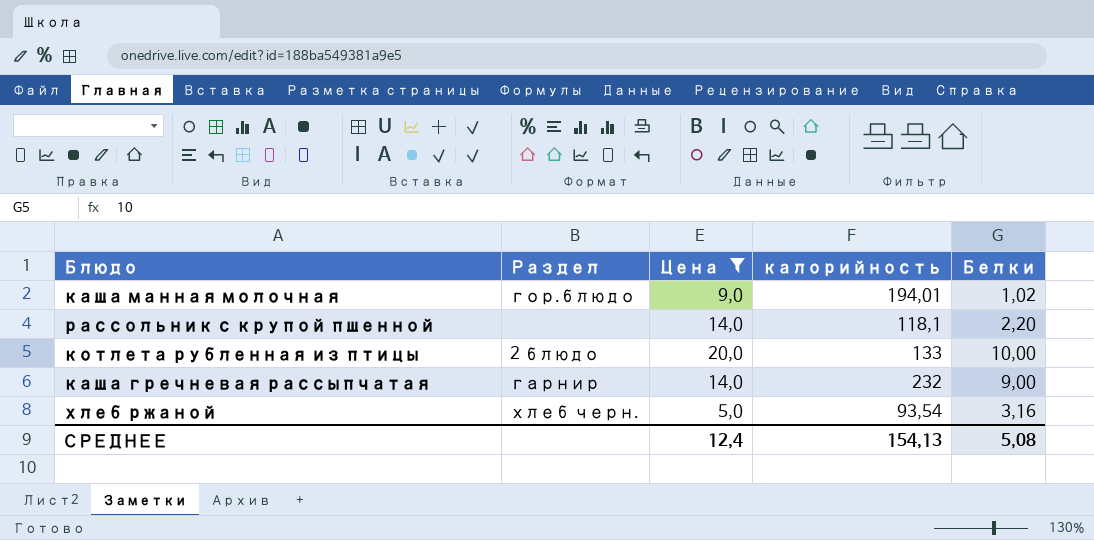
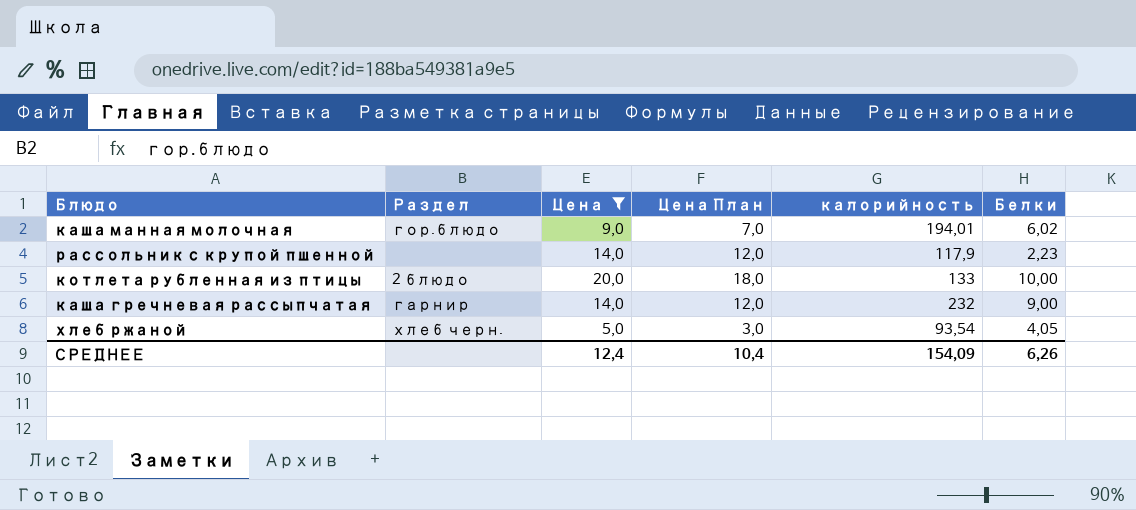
column Цена План | formula: none -> [Цена] - 2
каша манная молочная | Белки: 1,02 -> 6,02
рассольник с крупой пшенной | калорийность: 118,1 -> 117,9
рассольник с крупой пшенной | Белки: 2,20 -> 2,23
хлеб ржаной | Белки: 3,16 -> 4,05
СРЕДНЕЕ | калорийность: 154,13 -> 154,09
СРЕДНЕЕ | Белки: 5,08 -> 6,26

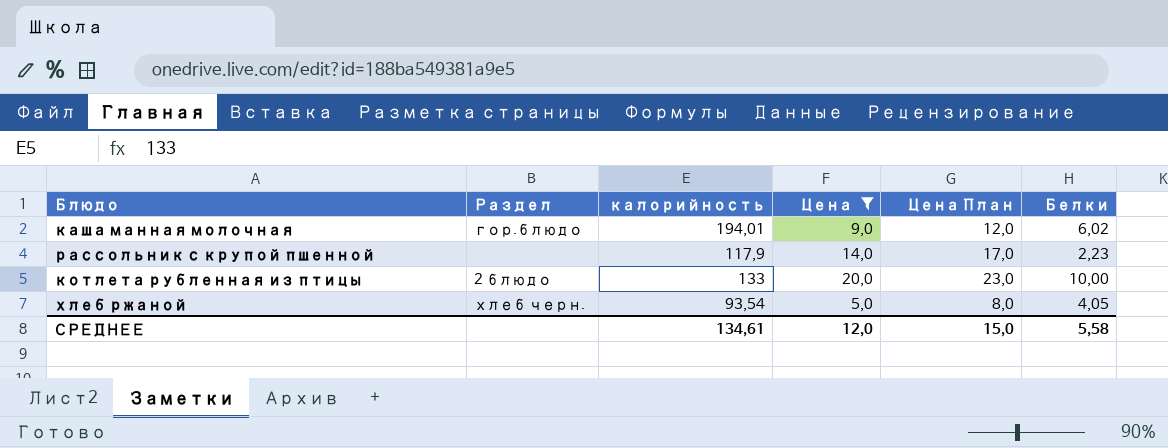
column калорийность | position: 5 -> 3
column Цена План | formula: [Цена] - 2 -> [Цена] + 3
row каша гречневая рассыпчатая: гарнир | 14,0 | 12,0 | 232 | 9,00 -> none
СРЕДНЕЕ | калорийность: 154,09 -> 134,61
СРЕДНЕЕ | Цена: 12,4 -> 12,0
СРЕДНЕЕ | Цена План: 10,4 -> 15,0
СРЕДНЕЕ | Белки: 6,26 -> 5,58

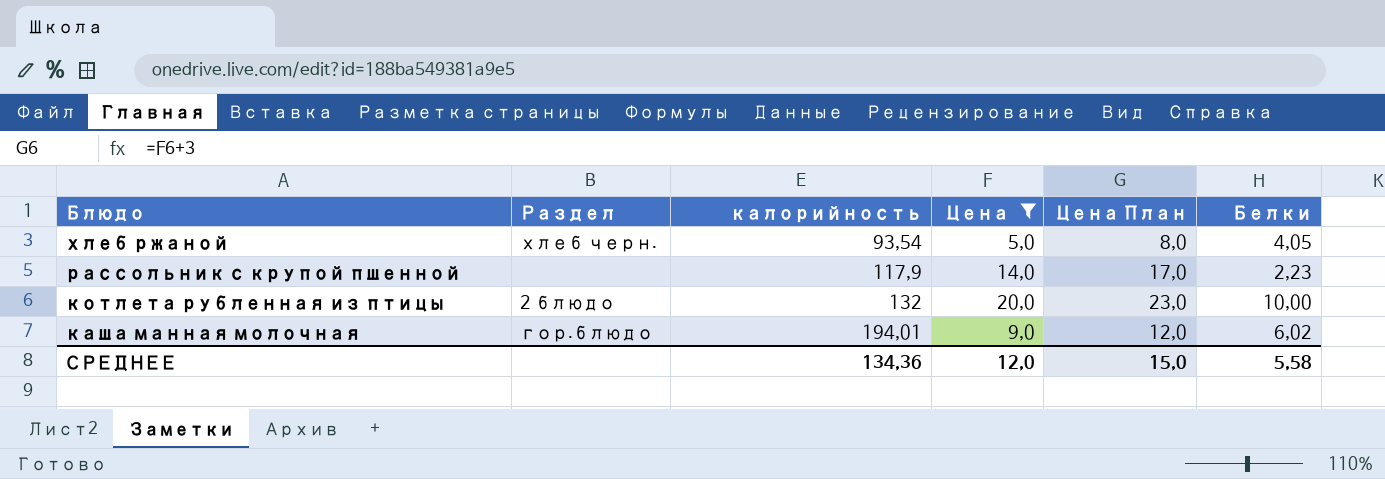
row order: none -> Блюдо descending
котлета рубленная из птицы | калорийность: 133 -> 132
СРЕДНЕЕ | калорийность: 134,61 -> 134,36

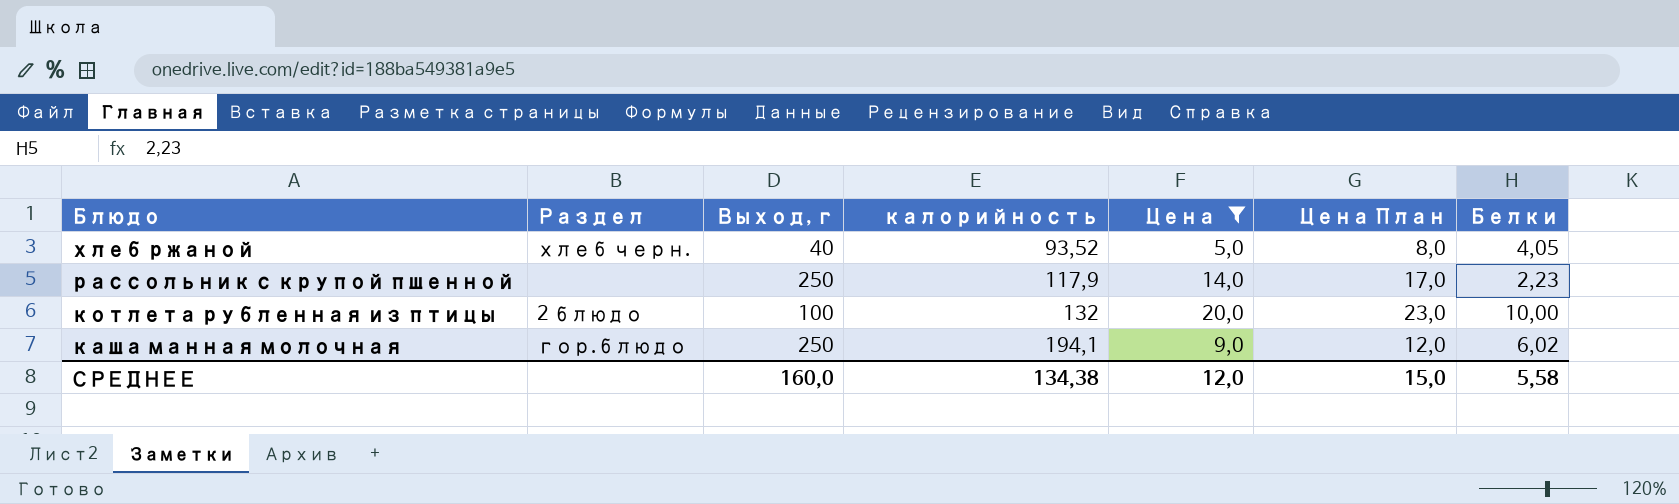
column Выход, г | position: none -> 3
хлеб ржаной | калорийность: 93,54 -> 93,52
каша манная молочная | калорийность: 194,01 -> 194,1
СРЕДНЕЕ | калорийность: 134,36 -> 134,38

